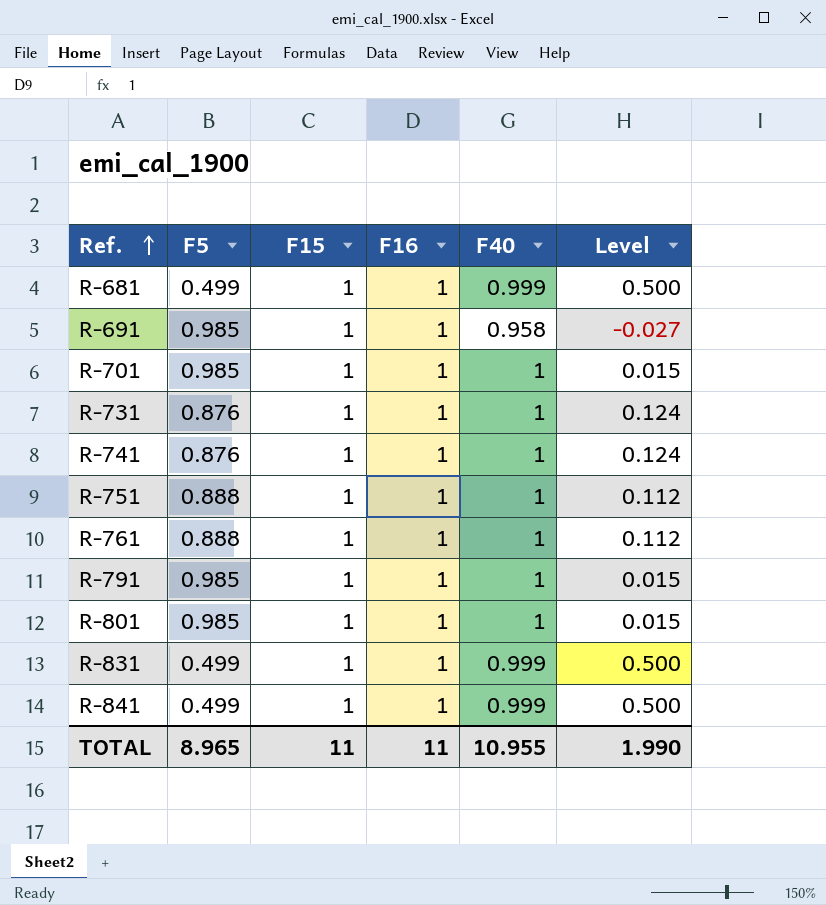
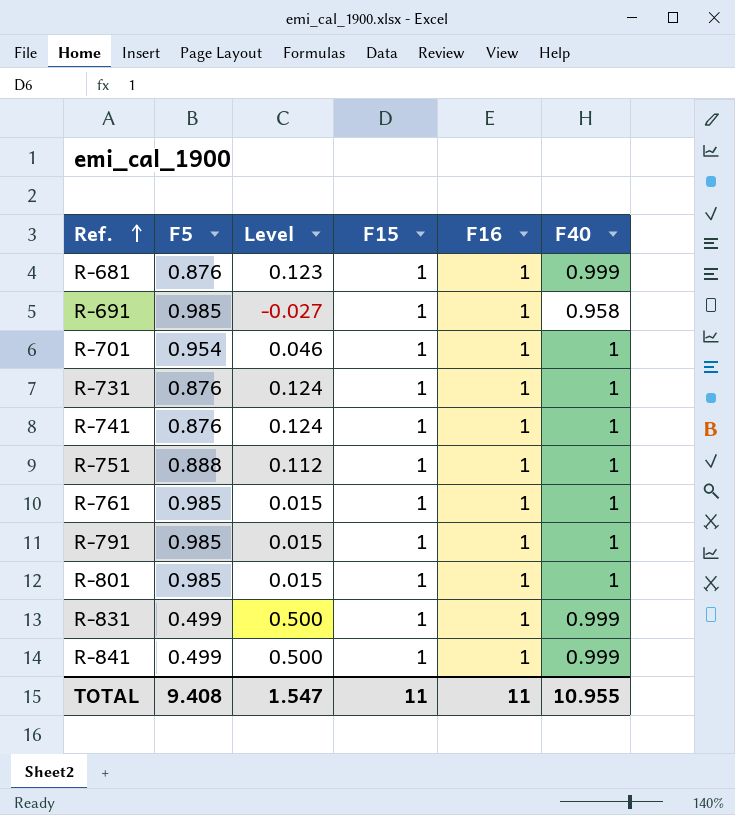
column Level | position: 6 -> 3
R-681 | F5: 0.499 -> 0.876
R-681 | Level: 0.500 -> 0.123
R-701 | F5: 0.985 -> 0.954
R-701 | Level: 0.015 -> 0.046
R-761 | F5: 0.888 -> 0.985
R-761 | Level: 0.112 -> 0.015
TOTAL | F5: 8.965 -> 9.408
TOTAL | Level: 1.990 -> 1.547

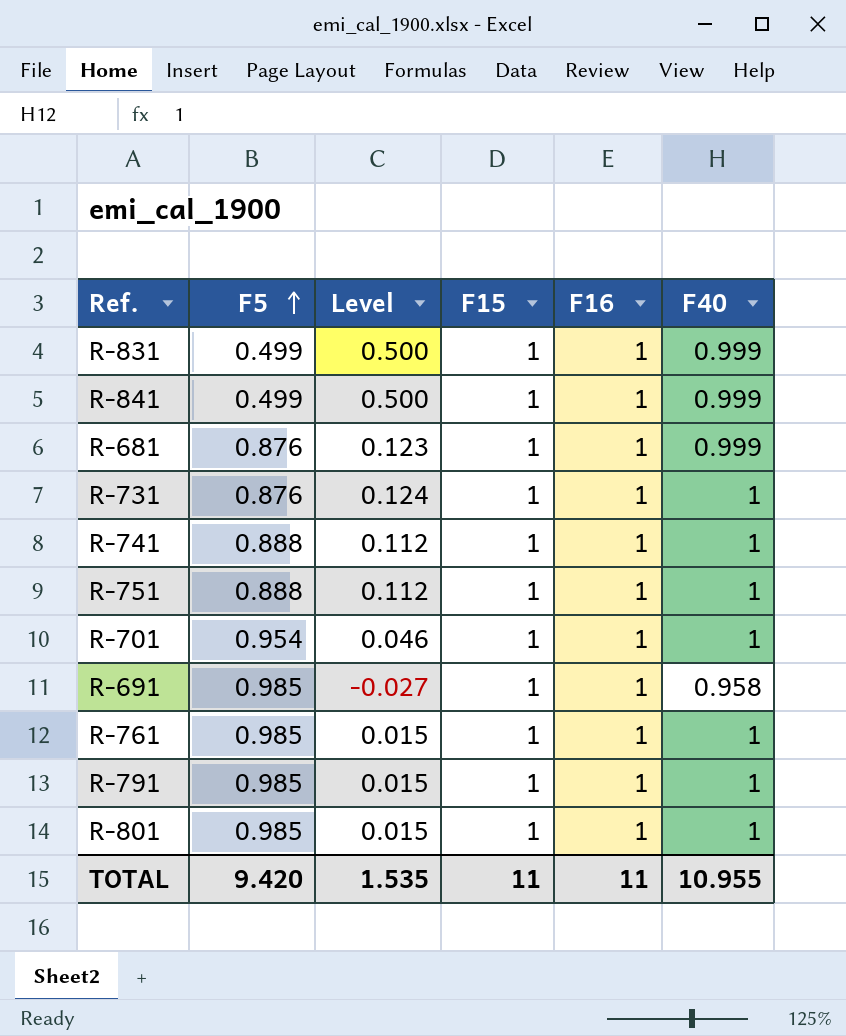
row order: Ref. ascending -> F5 ascending
R-741 | F5: 0.876 -> 0.888
R-741 | Level: 0.124 -> 0.112
TOTAL | F5: 9.408 -> 9.420
TOTAL | Level: 1.547 -> 1.535

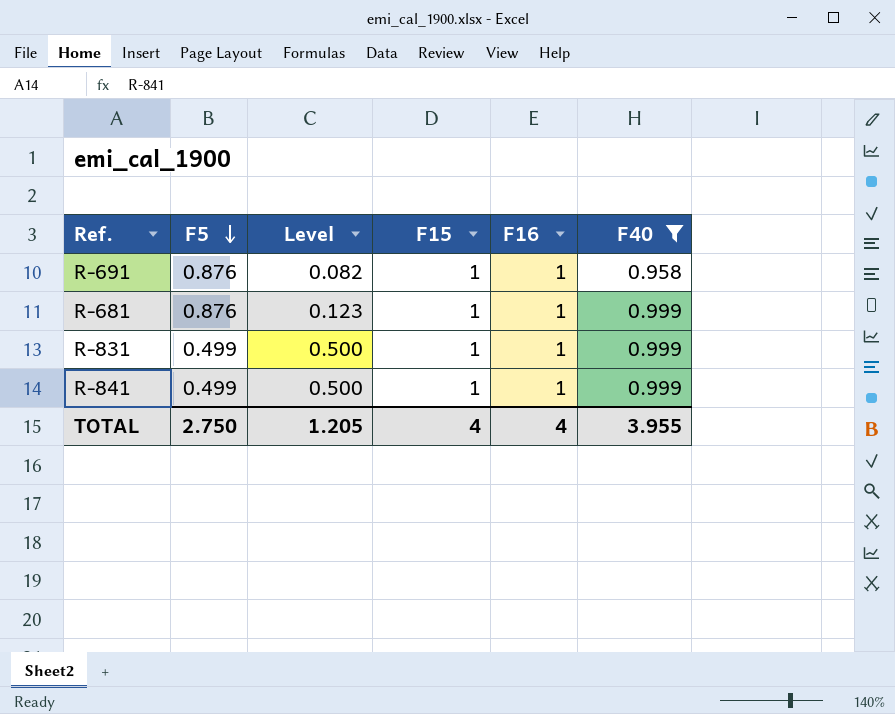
filter: none -> F40 != 1
row order: F5 ascending -> F5 descending
R-691 | F5: 0.985 -> 0.876
R-691 | Level: -0.027 -> 0.082
TOTAL | F5: 9.420 -> 2.750
TOTAL | Level: 1.535 -> 1.205
TOTAL | F15: 11 -> 4
TOTAL | F16: 11 -> 4
TOTAL | F40: 10.955 -> 3.955

